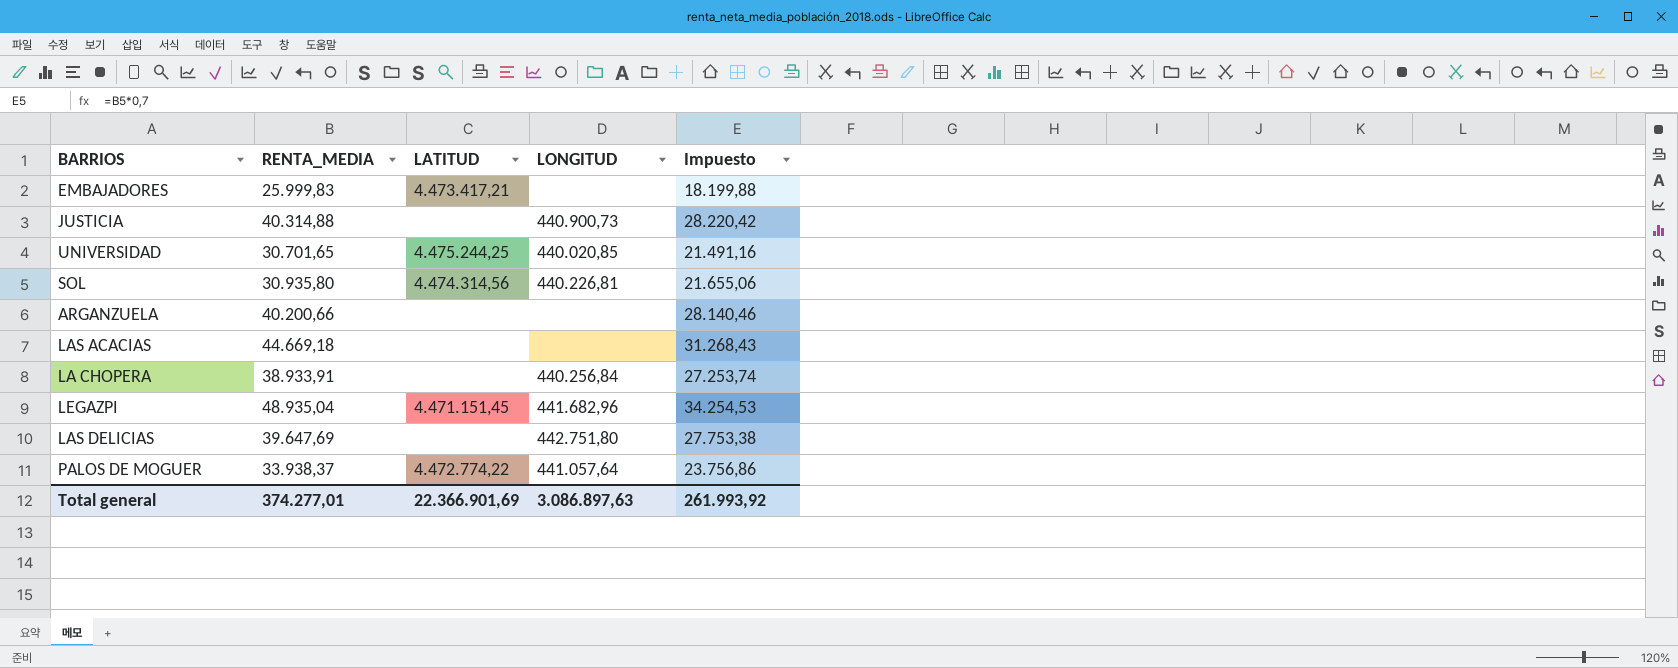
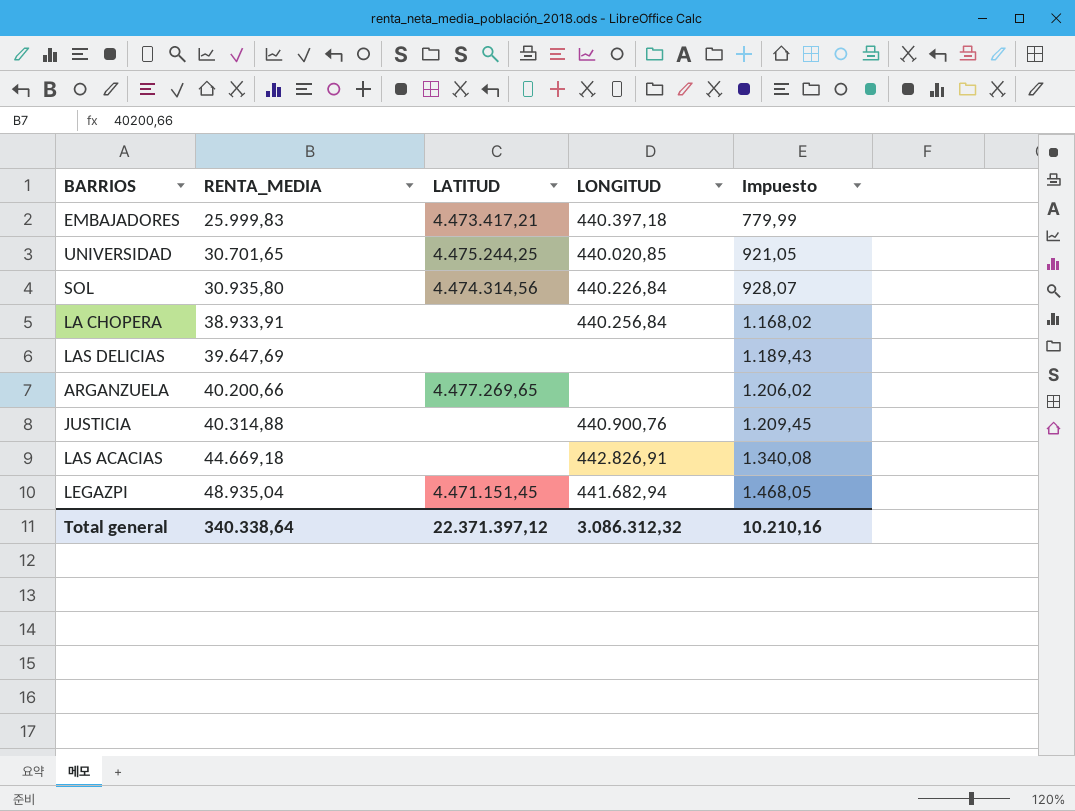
row order: none -> RENTA_MEDIA ascending
column Impuesto | formula: [RENTA_MEDIA] * 0,7 -> [RENTA_MEDIA] * 0,03
row PALOS DE MOGUER: 33.938,37 | 4.472.774,22 | 441.057,64 | 23.756,86 -> none
EMBAJADORES | LONGITUD: none -> 440.397,18
SOL | LONGITUD: 440.226,81 -> 440.226,84
LAS DELICIAS | LONGITUD: 442.751,80 -> none
ARGANZUELA | LATITUD: none -> 4.477.269,65
JUSTICIA | LONGITUD: 440.900,73 -> 440.900,76
LAS ACACIAS | LONGITUD: none -> 442.826,91
LEGAZPI | LONGITUD: 441.682,96 -> 441.682,94
Total general | RENTA_MEDIA: 374.277,01 -> 340.338,64
Total general | LATITUD: 22.366.901,69 -> 22.371.397,12
Total general | LONGITUD: 3.086.897,63 -> 3.086.312,32
Total general | Impuesto: 261.993,92 -> 10.210,16

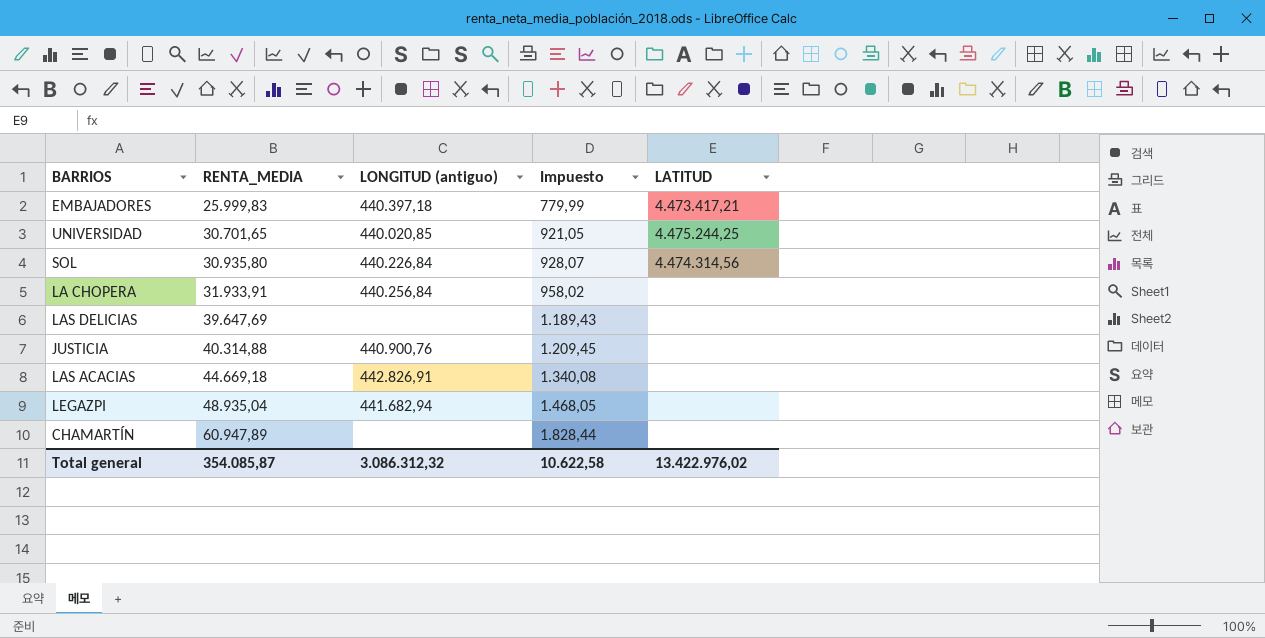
column name: LONGITUD -> LONGITUD (antiguo)
column LATITUD | position: 3 -> 5
row ARGANZUELA: 40.200,66 | 4.477.269,65 | none | 1.206,02 -> none
LA CHOPERA | RENTA_MEDIA: 38.933,91 -> 31.933,91
LA CHOPERA | Impuesto: 1.168,02 -> 958,02
LEGAZPI | LATITUD: 4.471.151,45 -> none
row CHAMARTÍN: none -> 60.947,89 | none | 1.828,44 | none
Total general | RENTA_MEDIA: 340.338,64 -> 354.085,87
Total general | Impuesto: 10.210,16 -> 10.622,58
Total general | LATITUD: 22.371.397,12 -> 13.422.976,02

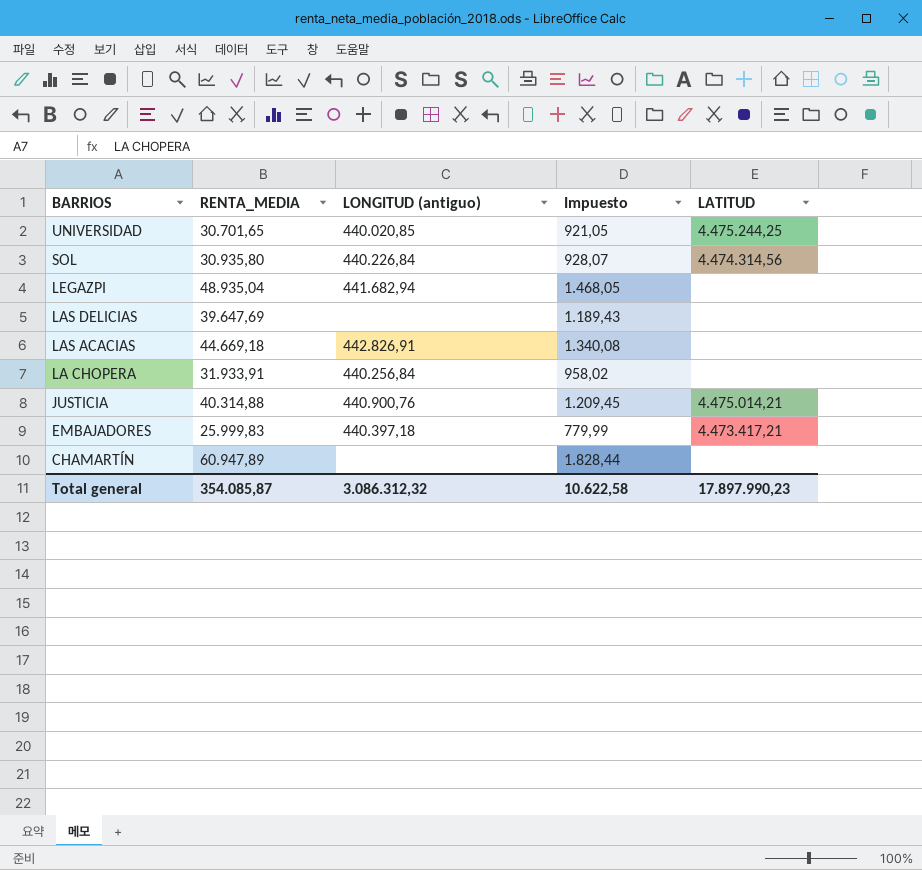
row order: RENTA_MEDIA ascending -> BARRIOS descending
JUSTICIA | LATITUD: none -> 4.475.014,21
Total general | LATITUD: 13.422.976,02 -> 17.897.990,23

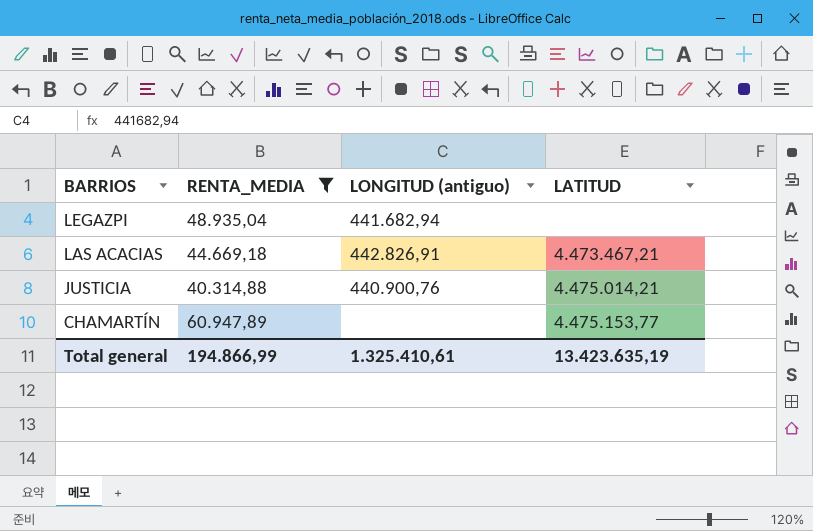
filter: none -> RENTA_MEDIA >= 40.314,88
column Impuesto | formula: [RENTA_MEDIA] * 0,03 -> none
LAS ACACIAS | LATITUD: none -> 4.473.467,21
CHAMARTÍN | LATITUD: none -> 4.475.153,77
Total general | RENTA_MEDIA: 354.085,87 -> 194.866,99
Total general | LONGITUD (antiguo): 3.086.312,32 -> 1.325.410,61
Total general | LATITUD: 17.897.990,23 -> 13.423.635,19

